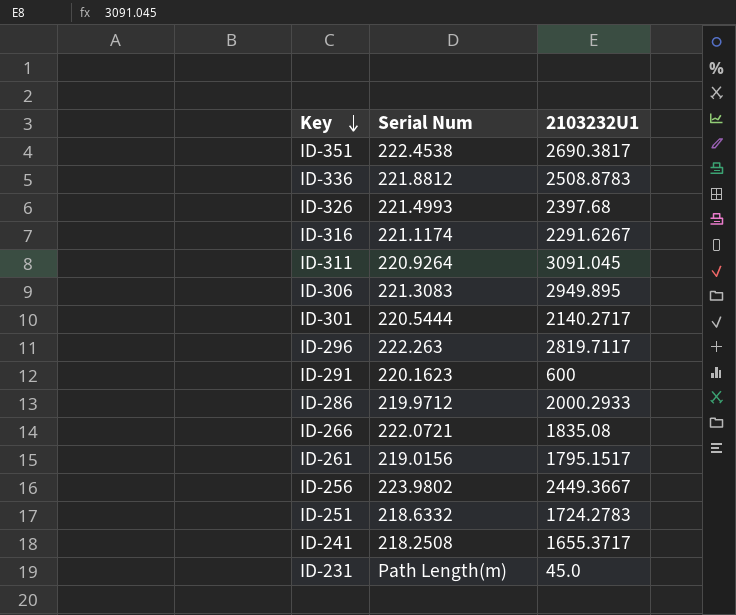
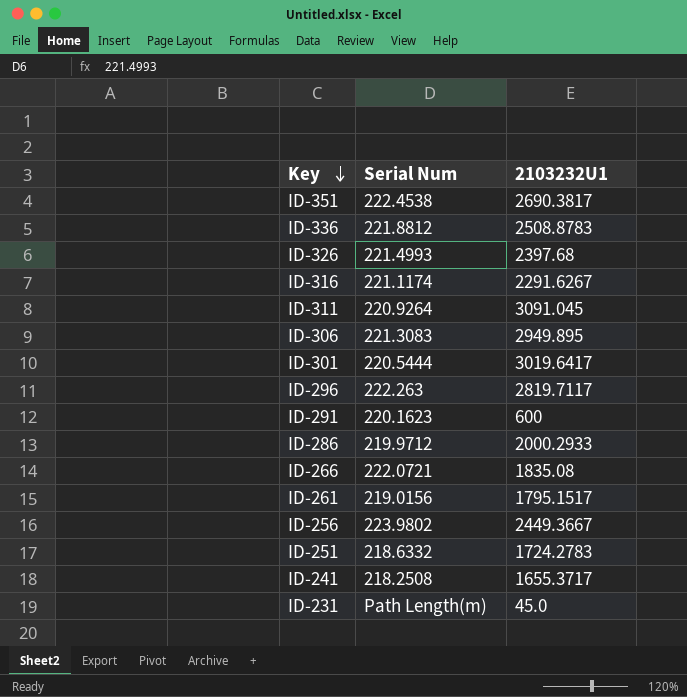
ID-301 | 2103232U1: 2140.2717 -> 3019.6417

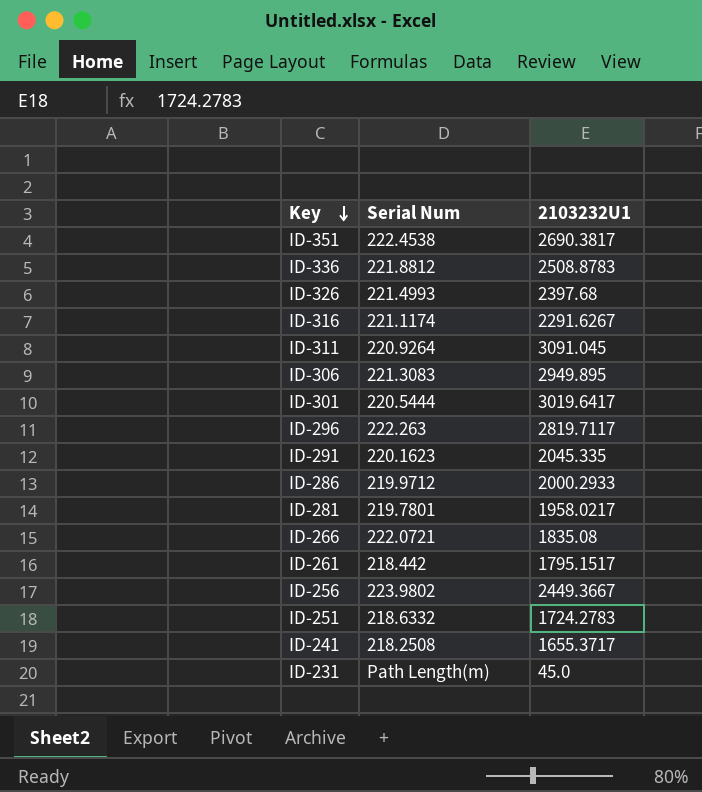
ID-291 | 2103232U1: 600 -> 2045.335
row ID-281: none -> 219.7801 | 1958.0217
ID-261 | Serial Num: 219.0156 -> 218.442

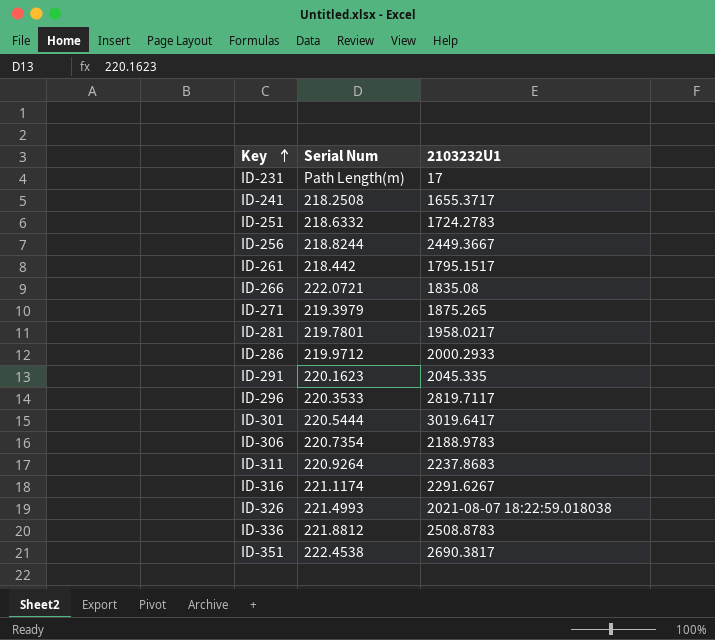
row order: Key descending -> Key ascending
ID-231 | 2103232U1: 45.0 -> 17
ID-256 | Serial Num: 223.9802 -> 218.8244
row ID-271: none -> 219.3979 | 1875.265
ID-296 | Serial Num: 222.263 -> 220.3533
ID-306 | Serial Num: 221.3083 -> 220.7354
ID-306 | 2103232U1: 2949.895 -> 2188.9783
ID-311 | 2103232U1: 3091.045 -> 2237.8683
ID-326 | 2103232U1: 2397.68 -> 2021-08-07 18:22:59.018038

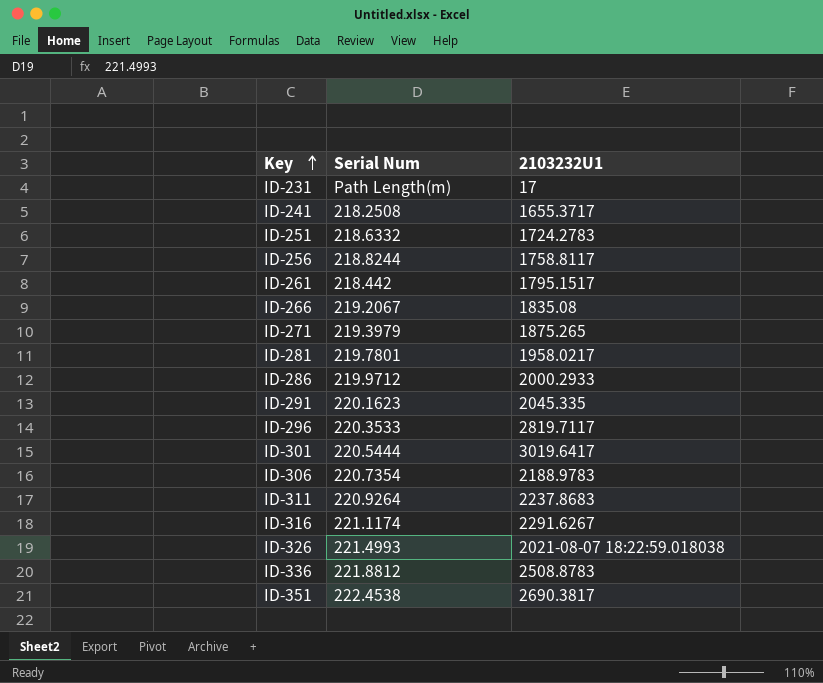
ID-256 | 2103232U1: 2449.3667 -> 1758.8117
ID-266 | Serial Num: 222.0721 -> 219.2067

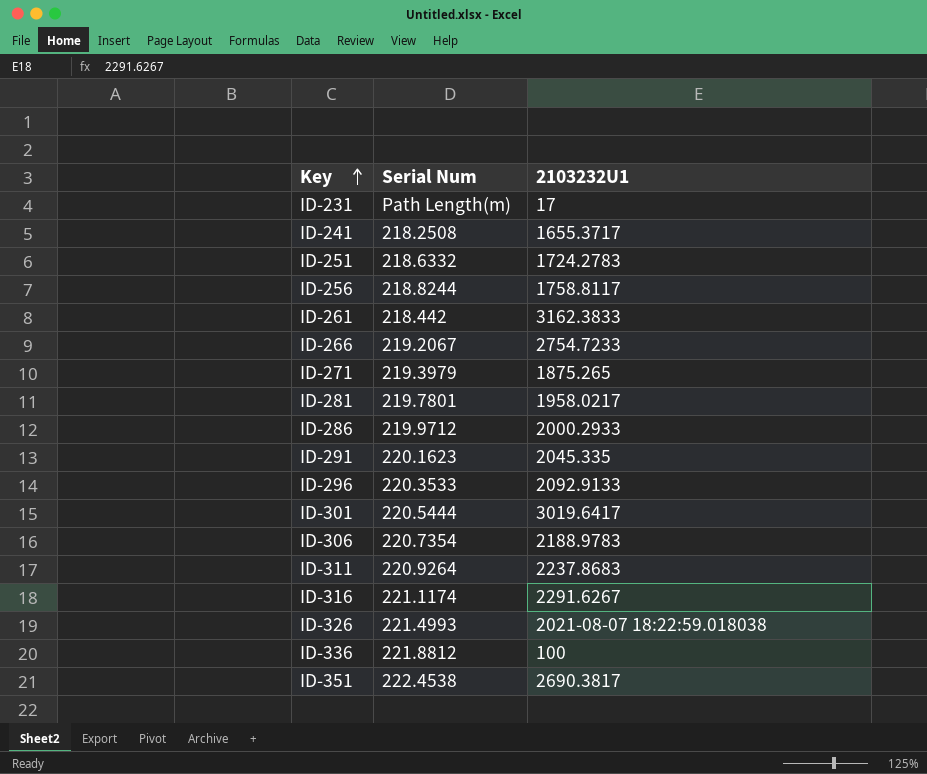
ID-261 | 2103232U1: 1795.1517 -> 3162.3833
ID-266 | 2103232U1: 1835.08 -> 2754.7233
ID-296 | 2103232U1: 2819.7117 -> 2092.9133
ID-336 | 2103232U1: 2508.8783 -> 100

